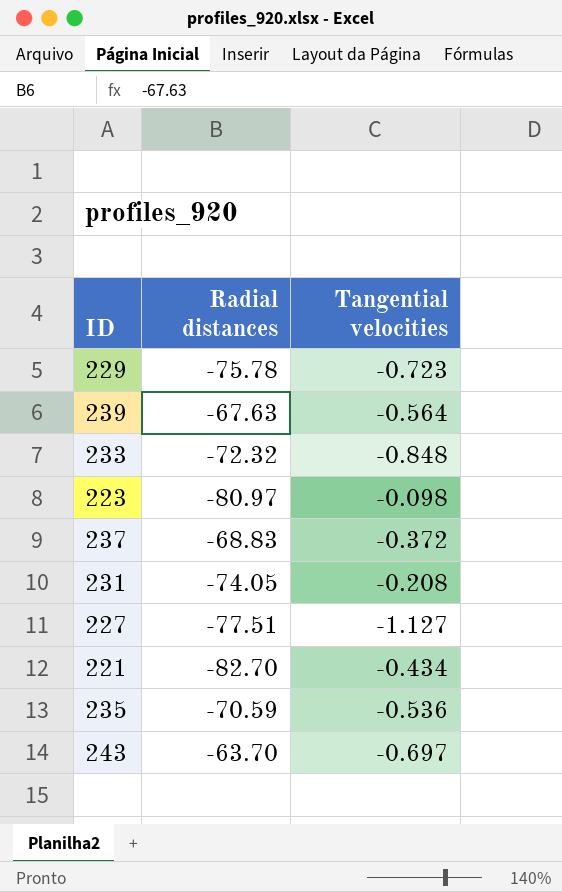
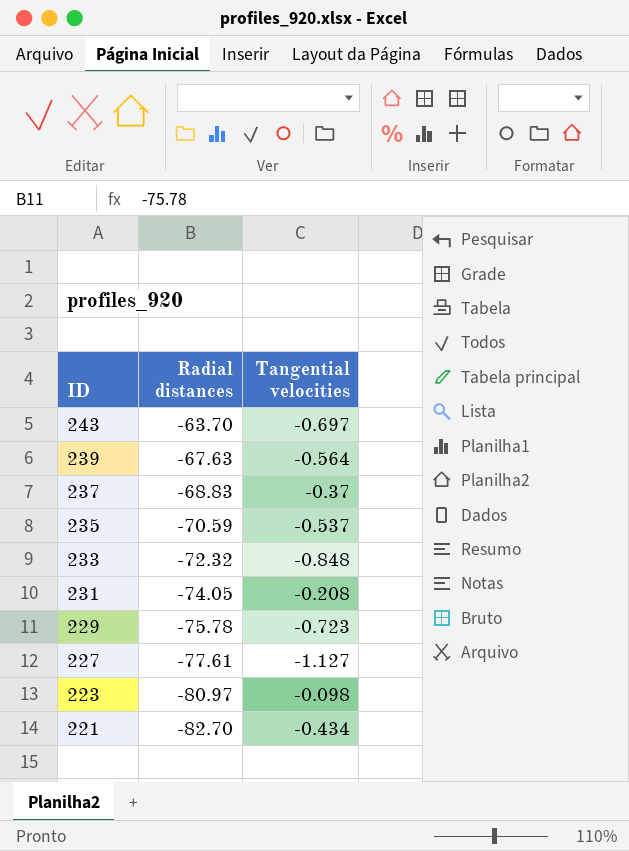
row order: none -> ID descending
237 | Tangential velocities: -0.372 -> -0.37
235 | Tangential velocities: -0.536 -> -0.537
227 | Radial distances: -77.51 -> -77.61

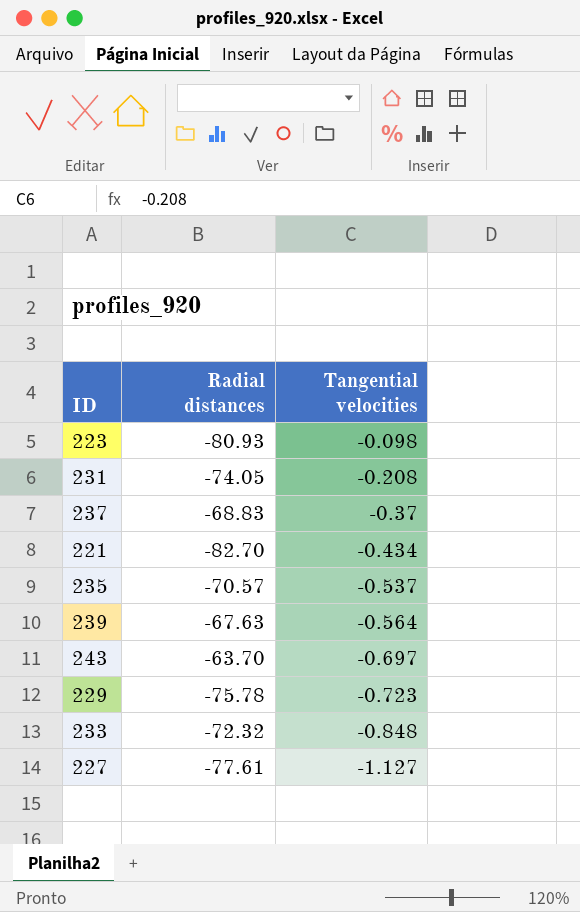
row order: ID descending -> Tangential velocities descending
223 | Radial distances: -80.97 -> -80.93
235 | Radial distances: -70.59 -> -70.57

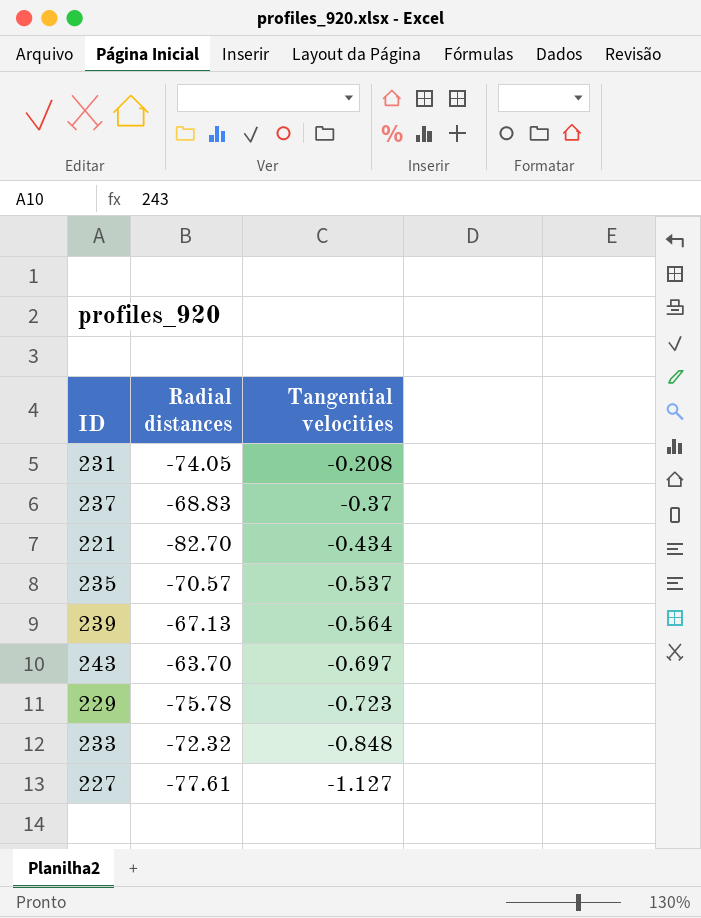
row 223: -80.93 | -0.098 -> none
239 | Radial distances: -67.63 -> -67.13

